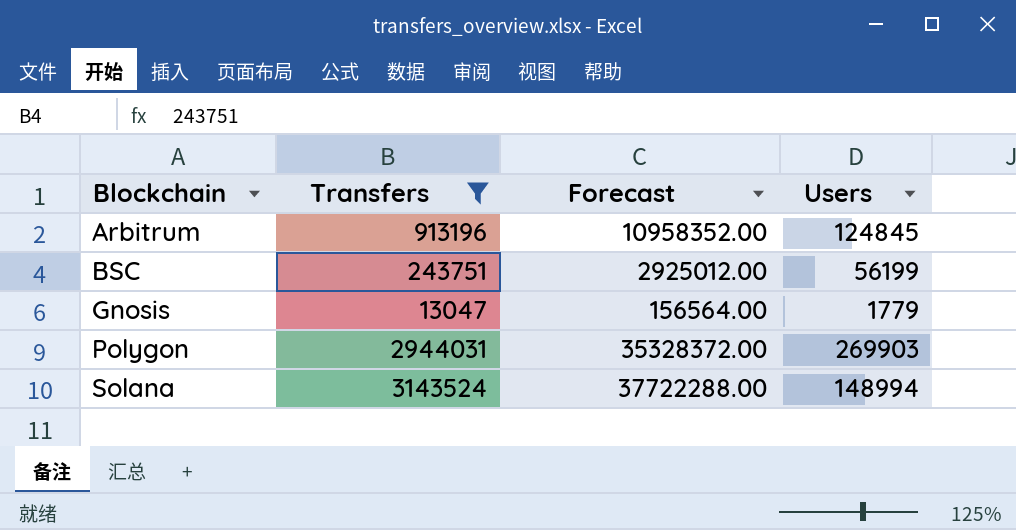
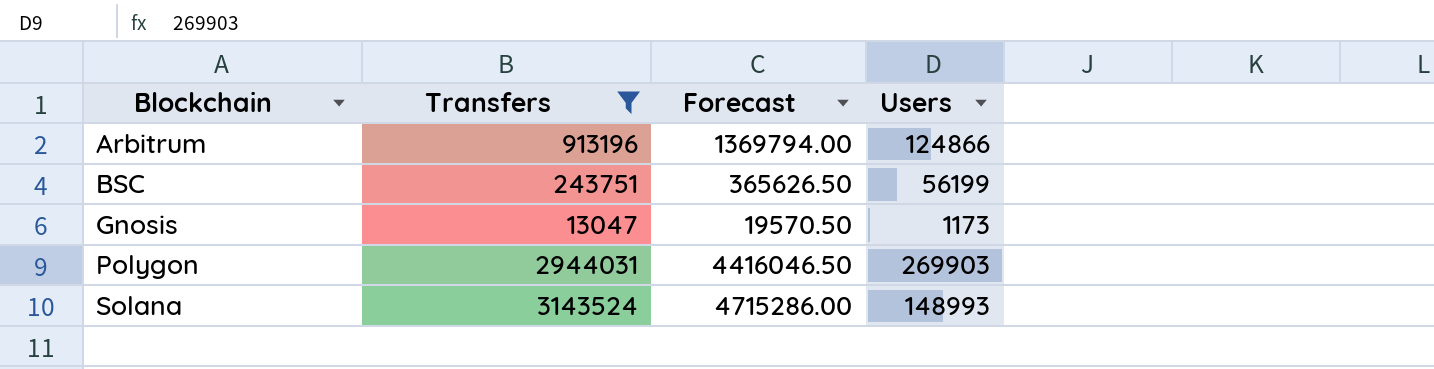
column Forecast | formula: [Transfers] * 12 -> [Transfers] * 1.5
Arbitrum | Users: 124845 -> 124866
Gnosis | Users: 1779 -> 1173
Solana | Users: 148994 -> 148993

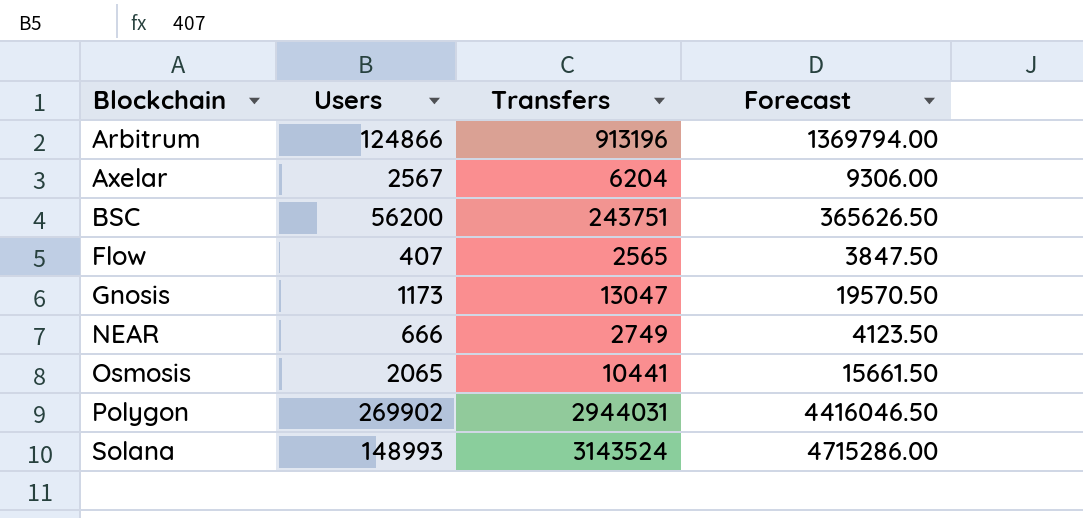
filter: Transfers >= 13047 -> none
column Users | position: 4 -> 2
BSC | Users: 56199 -> 56200
Polygon | Users: 269903 -> 269902

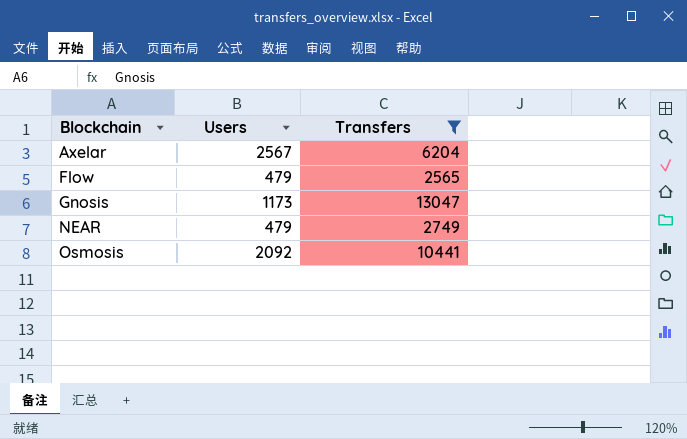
filter: none -> Transfers <= 13047
column Forecast | formula: [Transfers] * 1.5 -> none
Flow | Users: 407 -> 479
NEAR | Users: 666 -> 479
Osmosis | Users: 2065 -> 2092

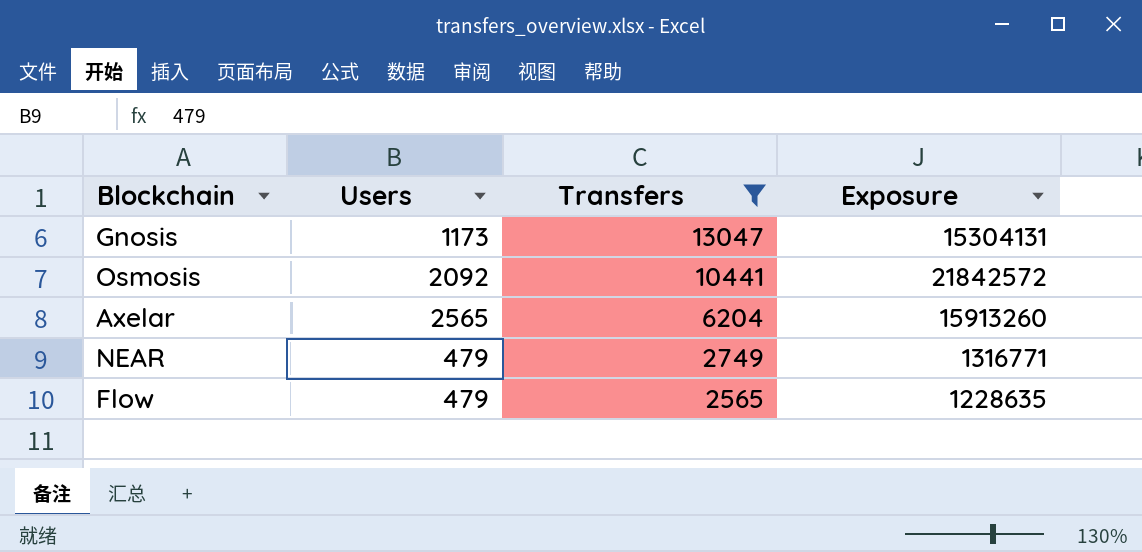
row order: Blockchain ascending -> Transfers descending
column Exposure | formula: none -> [Users] * [Transfers]
Axelar | Users: 2567 -> 2565

